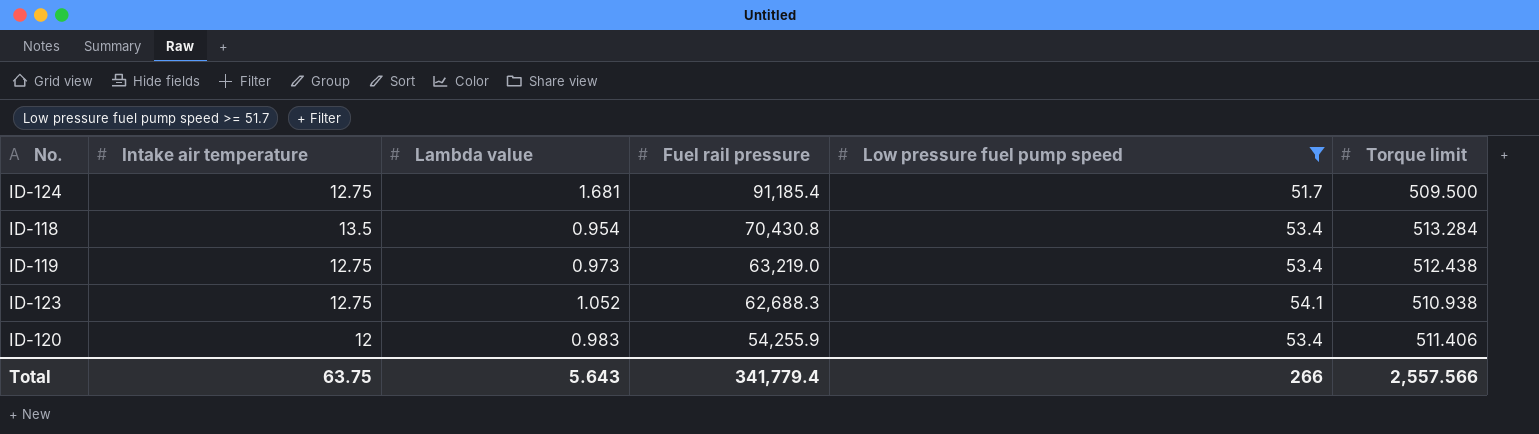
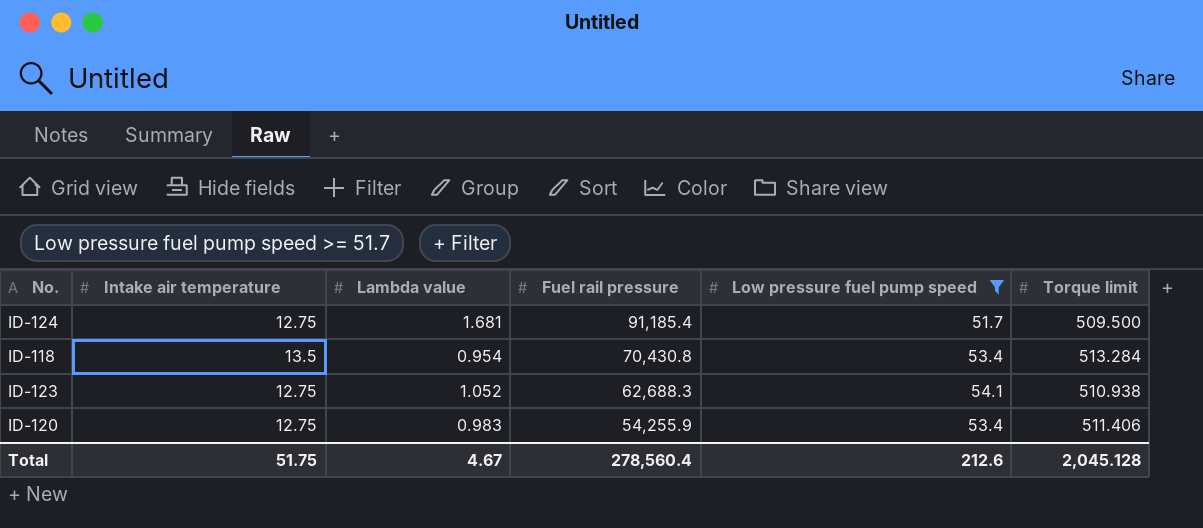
row ID-119: 12.75 | 0.973 | 63,219.0 | 53.4 | 512.438 -> none
ID-120 | Intake air temperature: 12 -> 12.75
Total | Intake air temperature: 63.75 -> 51.75
Total | Lambda value: 5.643 -> 4.67
Total | Fuel rail pressure: 341,779.4 -> 278,560.4
Total | Low pressure fuel pump speed: 266 -> 212.6
Total | Torque limit: 2,557.566 -> 2,045.128

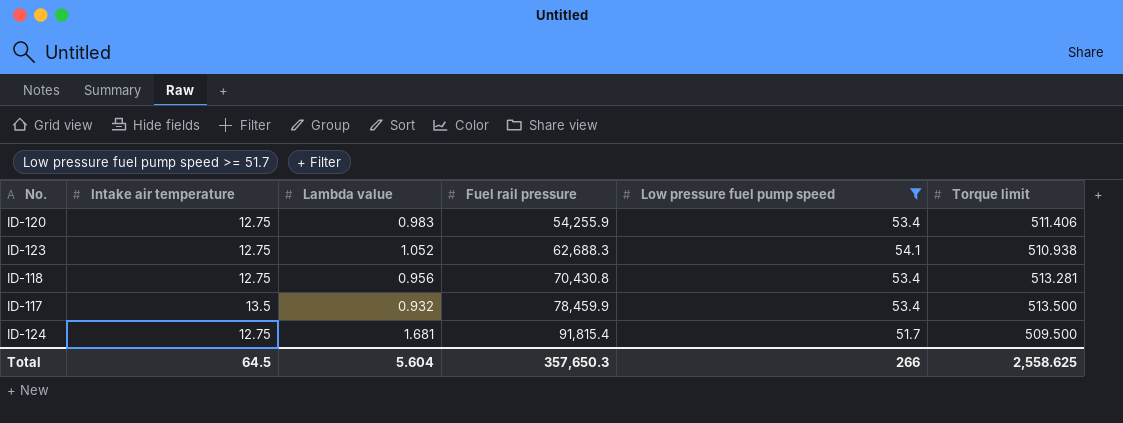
row order: Fuel rail pressure descending -> Fuel rail pressure ascending
ID-118 | Intake air temperature: 13.5 -> 12.75
ID-118 | Lambda value: 0.954 -> 0.956
ID-118 | Torque limit: 513.284 -> 513.281
row ID-117: none -> 13.5 | 0.932 | 78,459.9 | 53.4 | 513.500
ID-124 | Fuel rail pressure: 91,185.4 -> 91,815.4
Total | Intake air temperature: 51.75 -> 64.5
Total | Lambda value: 4.67 -> 5.604
Total | Fuel rail pressure: 278,560.4 -> 357,650.3
Total | Low pressure fuel pump speed: 212.6 -> 266
Total | Torque limit: 2,045.128 -> 2,558.625

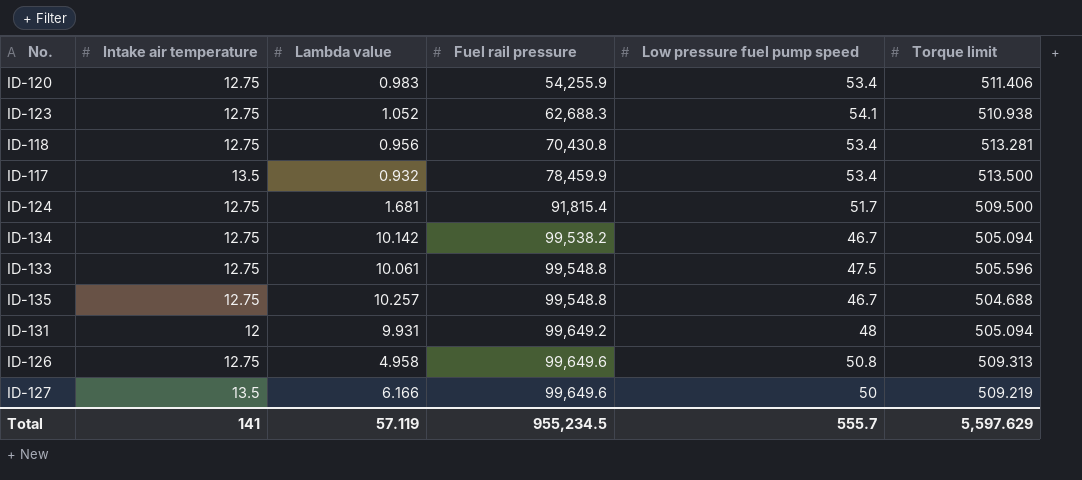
filter: Low pressure fuel pump speed >= 51.7 -> none
Total | Intake air temperature: 64.5 -> 141
Total | Lambda value: 5.604 -> 57.119
Total | Fuel rail pressure: 357,650.3 -> 955,234.5
Total | Low pressure fuel pump speed: 266 -> 555.7
Total | Torque limit: 2,558.625 -> 5,597.629

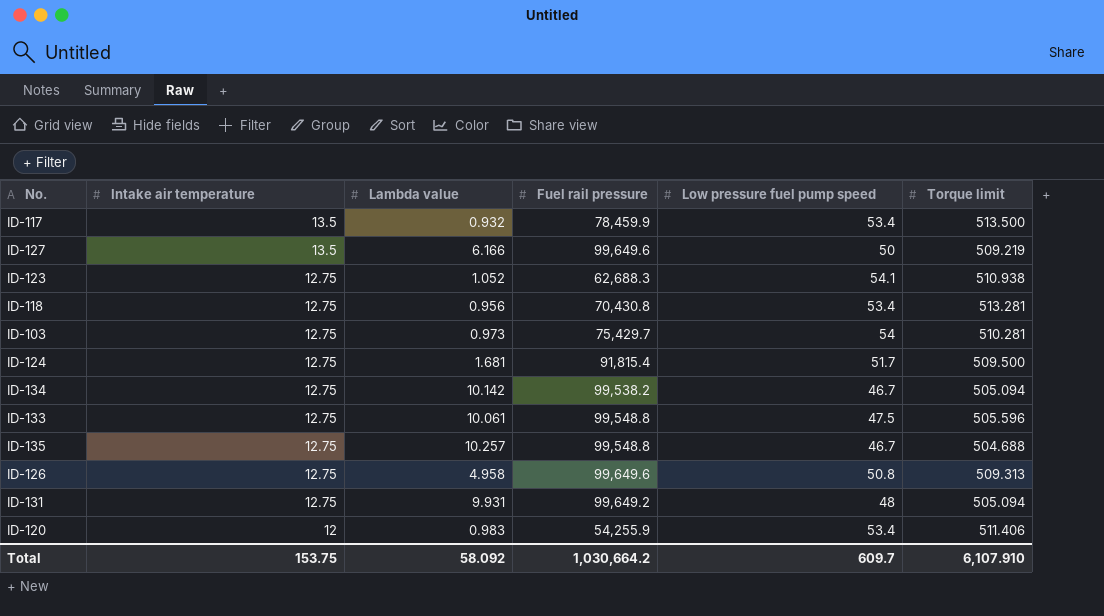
row order: Fuel rail pressure ascending -> Intake air temperature descending
row ID-103: none -> 12.75 | 0.973 | 75,429.7 | 54 | 510.281
ID-131 | Intake air temperature: 12 -> 12.75
ID-120 | Intake air temperature: 12.75 -> 12
Total | Intake air temperature: 141 -> 153.75
Total | Lambda value: 57.119 -> 58.092
Total | Fuel rail pressure: 955,234.5 -> 1,030,664.2
Total | Low pressure fuel pump speed: 555.7 -> 609.7
Total | Torque limit: 5,597.629 -> 6,107.910

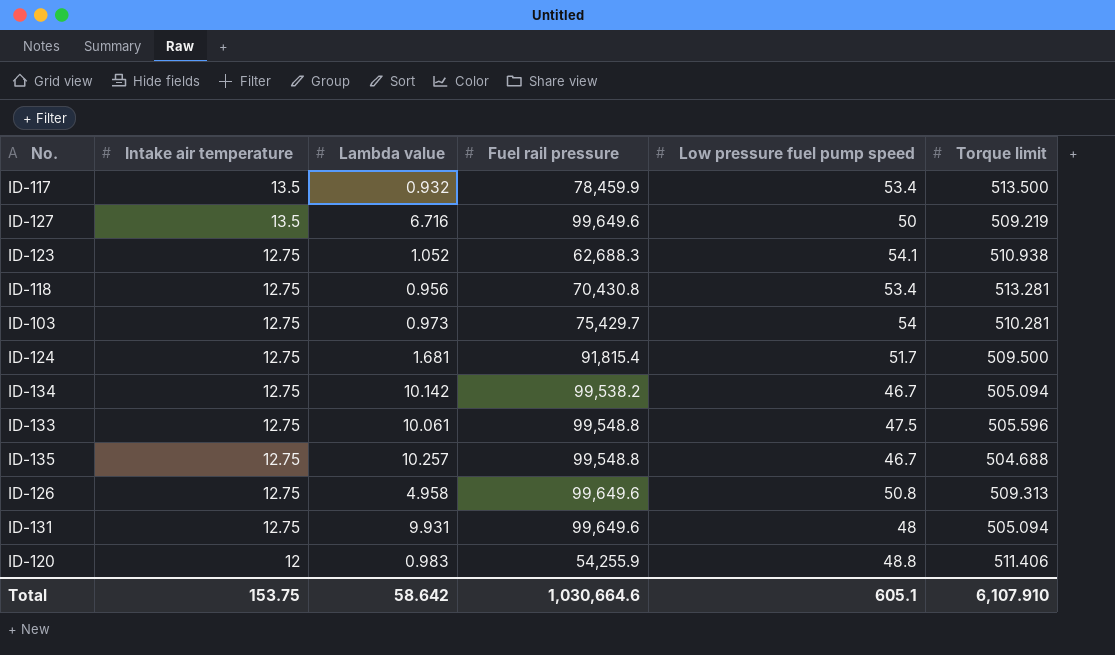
ID-127 | Lambda value: 6.166 -> 6.716
ID-131 | Fuel rail pressure: 99,649.2 -> 99,649.6
ID-120 | Low pressure fuel pump speed: 53.4 -> 48.8
Total | Lambda value: 58.092 -> 58.642
Total | Fuel rail pressure: 1,030,664.2 -> 1,030,664.6
Total | Low pressure fuel pump speed: 609.7 -> 605.1

